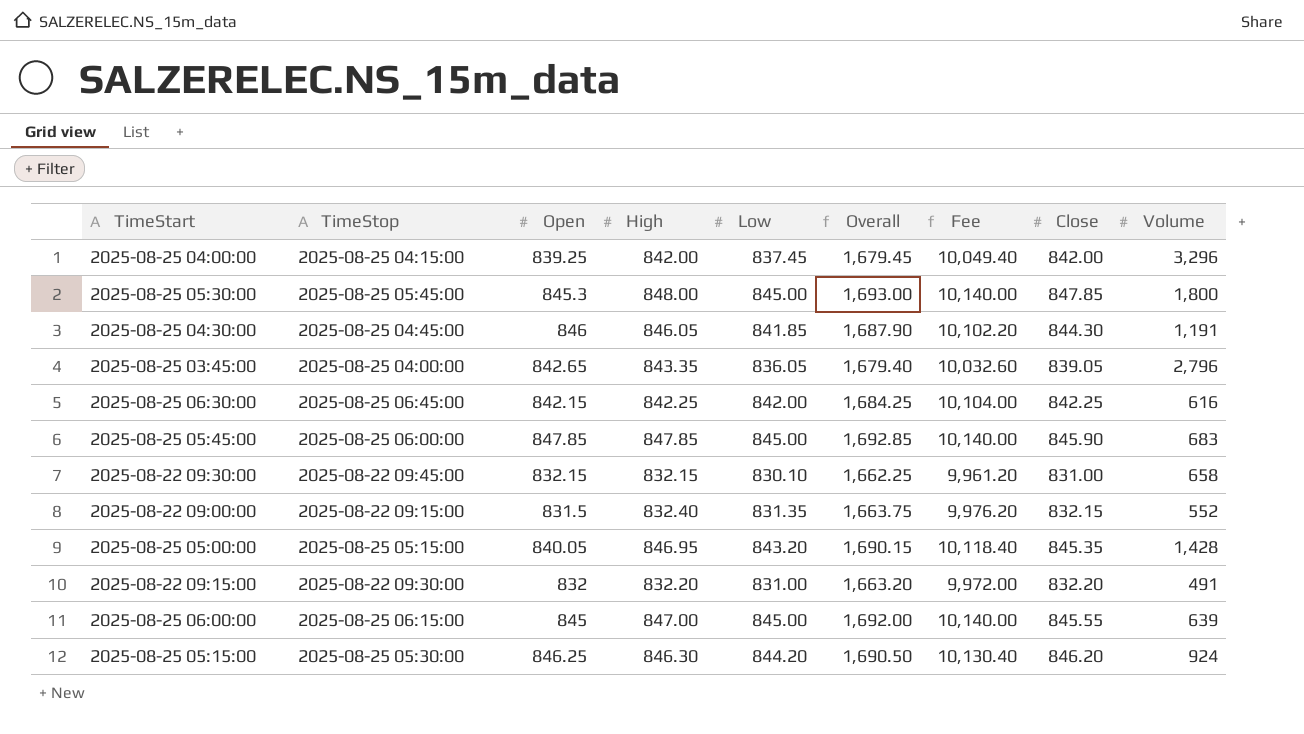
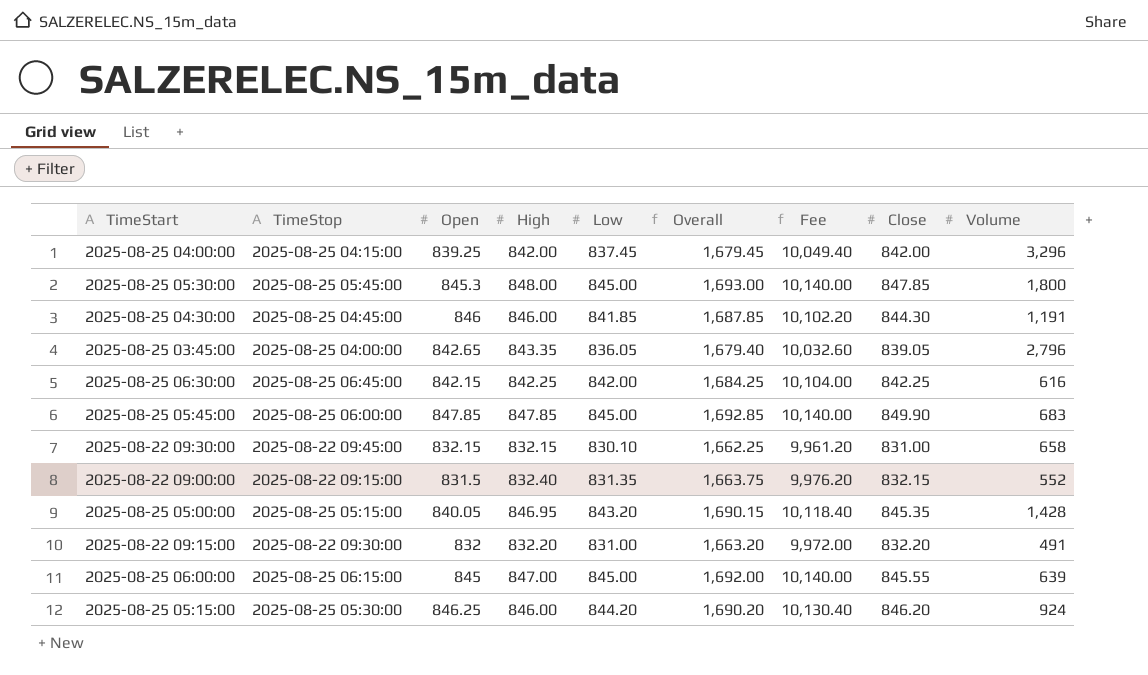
2025-08-25 04:30:00 | High: 846.05 -> 846.00
2025-08-25 04:30:00 | Overall: 1,687.90 -> 1,687.85
2025-08-25 05:45:00 | Close: 845.90 -> 849.90
2025-08-25 05:15:00 | High: 846.30 -> 846.00
2025-08-25 05:15:00 | Overall: 1,690.50 -> 1,690.20

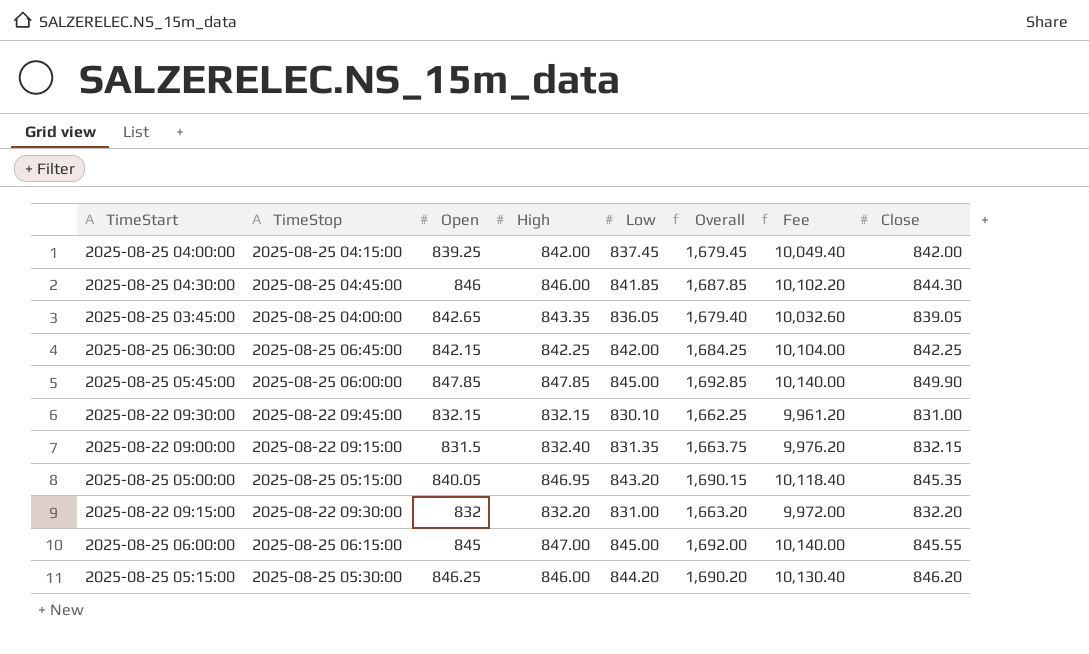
column Volume | position: 9 -> none
row 2025-08-25 05:30:00: 2025-08-25 05:45:00 | 845.3 | 848.00 | 845.00 | 1,693.00 | 10,140.00 | 847.85 | 1,800 -> none

